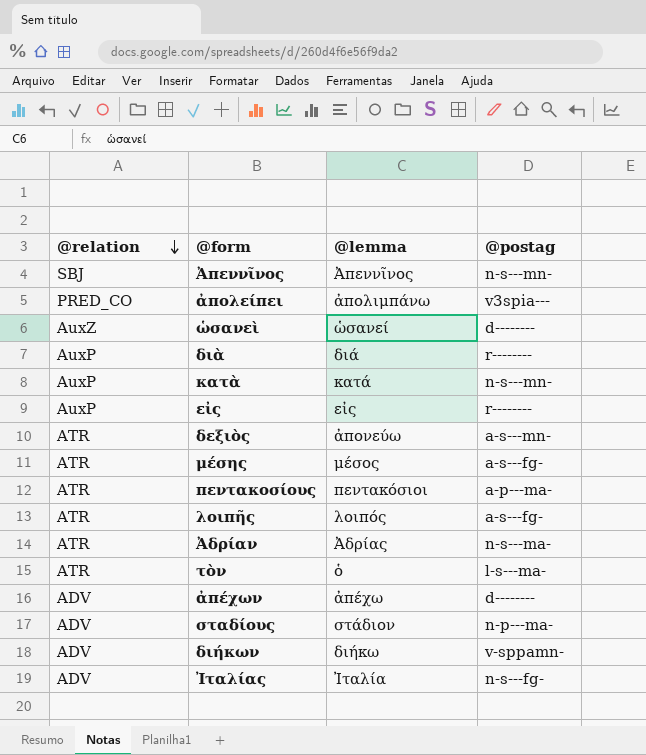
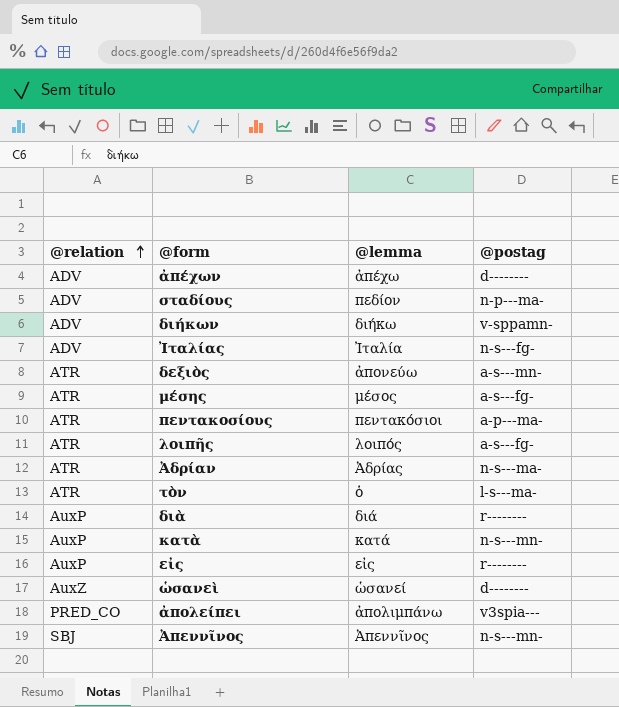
row order: @relation descending -> @relation ascending
σταδίους | @lemma: στάδιον -> πεδίον

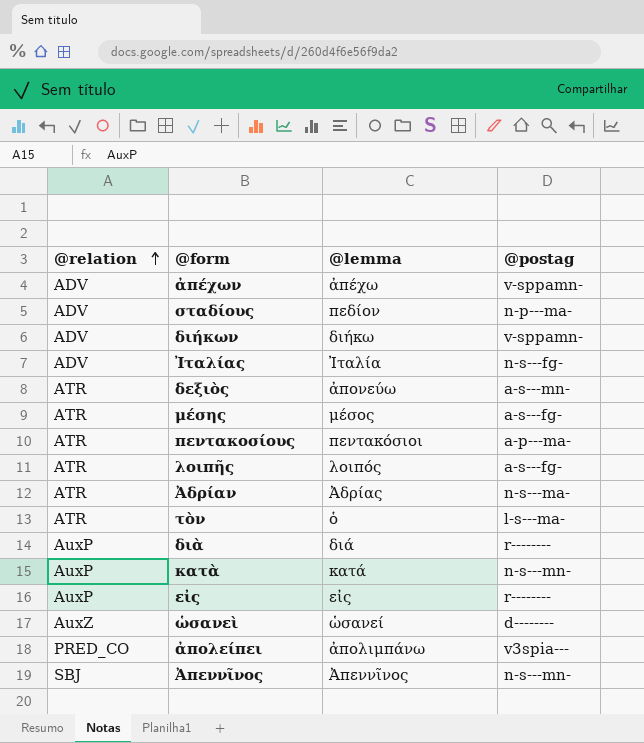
ἀπέχων | @postag: d-------- -> v-sppamn-

